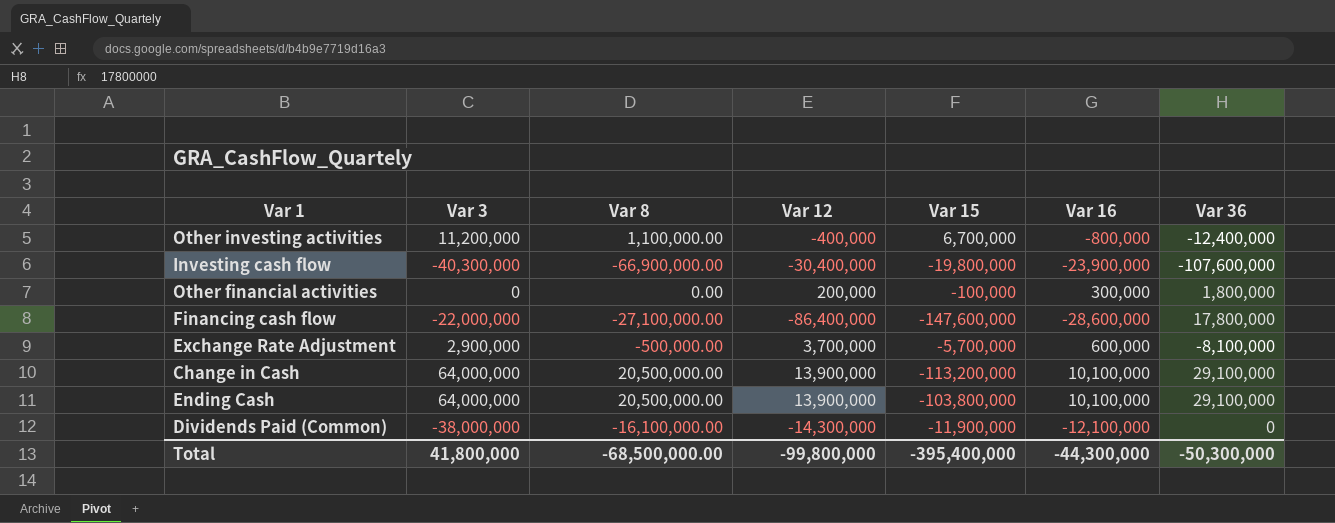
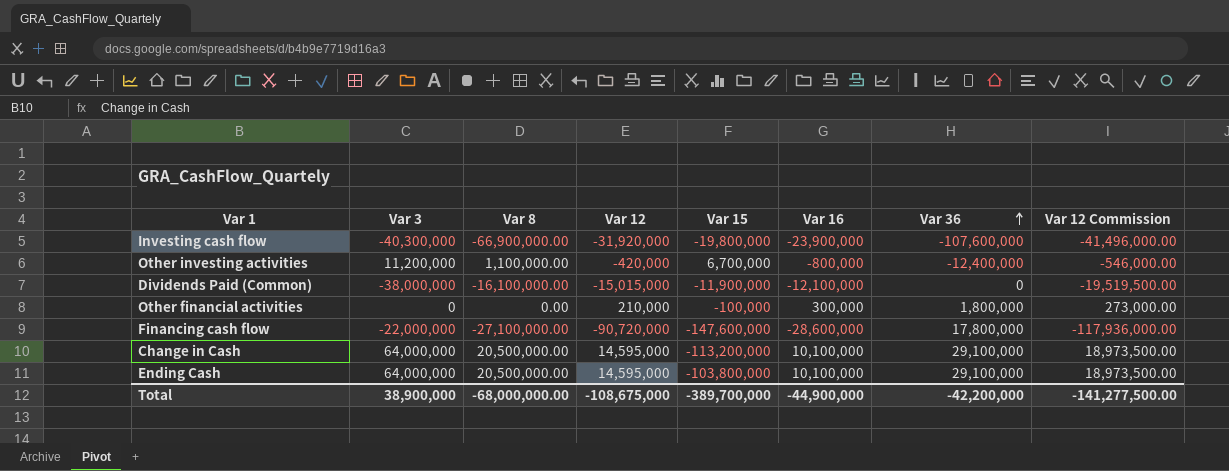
row order: none -> Var 36 ascending
column Var 12 Commission | formula: none -> [Var 12] * 1.3
row Exchange Rate Adjustment: 2,900,000 | -500,000.00 | 3,700,000 | -5,700,000 | 600,000 | -8,100,000 -> none
Investing cash flow | Var 12: -30,400,000 -> -31,920,000
Other investing activities | Var 12: -400,000 -> -420,000
Dividends Paid (Common) | Var 12: -14,300,000 -> -15,015,000
Other financial activities | Var 12: 200,000 -> 210,000
Financing cash flow | Var 12: -86,400,000 -> -90,720,000
Change in Cash | Var 12: 13,900,000 -> 14,595,000
Ending Cash | Var 12: 13,900,000 -> 14,595,000
Total | Var 3: 41,800,000 -> 38,900,000
Total | Var 8: -68,500,000.00 -> -68,000,000.00
Total | Var 12: -99,800,000 -> -108,675,000
Total | Var 15: -395,400,000 -> -389,700,000
Total | Var 16: -44,300,000 -> -44,900,000
Total | Var 36: -50,300,000 -> -42,200,000

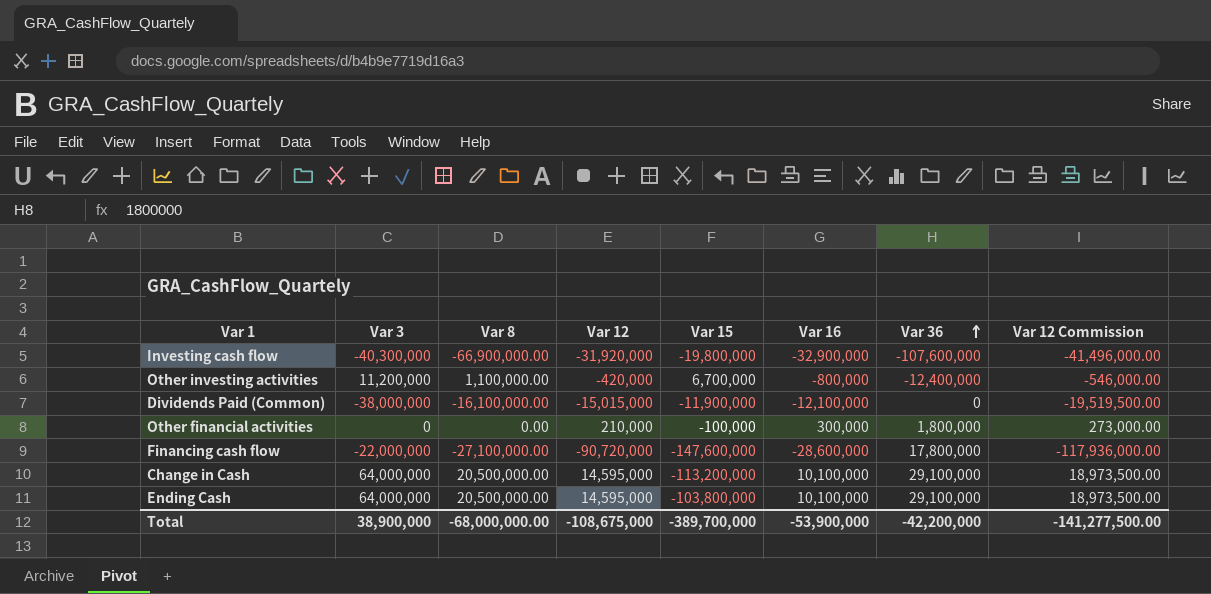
Investing cash flow | Var 16: -23,900,000 -> -32,900,000
Total | Var 16: -44,900,000 -> -53,900,000

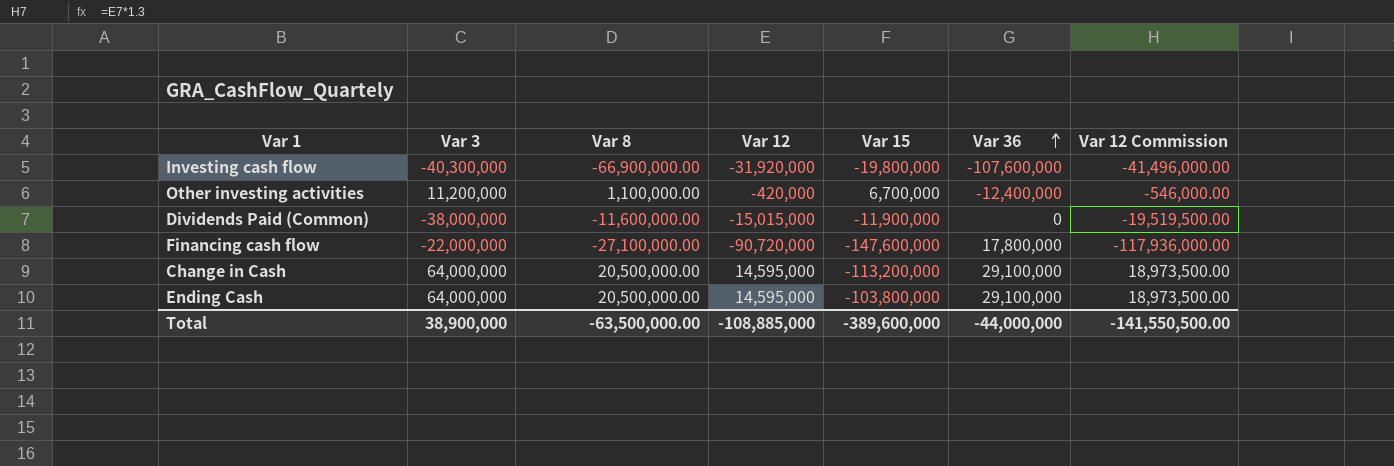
column Var 16 | position: 6 -> none
row Other financial activities: 0 | 0.00 | 210,000 | -100,000 | 300,000 | 1,800,000 | 273,000.00 -> none
Dividends Paid (Common) | Var 8: -16,100,000.00 -> -11,600,000.00
Total | Var 8: -68,000,000.00 -> -63,500,000.00
Total | Var 12: -108,675,000 -> -108,885,000
Total | Var 15: -389,700,000 -> -389,600,000
Total | Var 36: -42,200,000 -> -44,000,000
Total | Var 12 Commission: -141,277,500.00 -> -141,550,500.00

